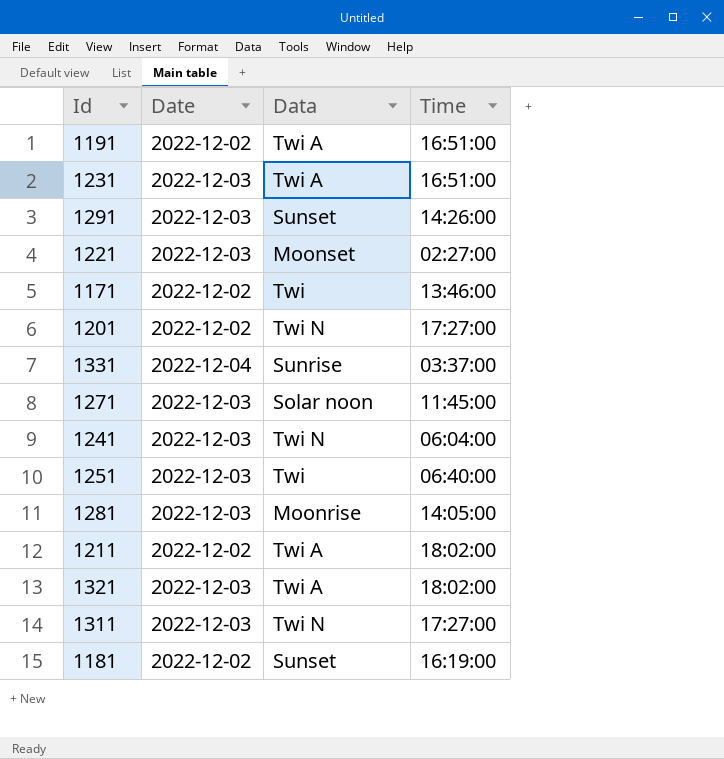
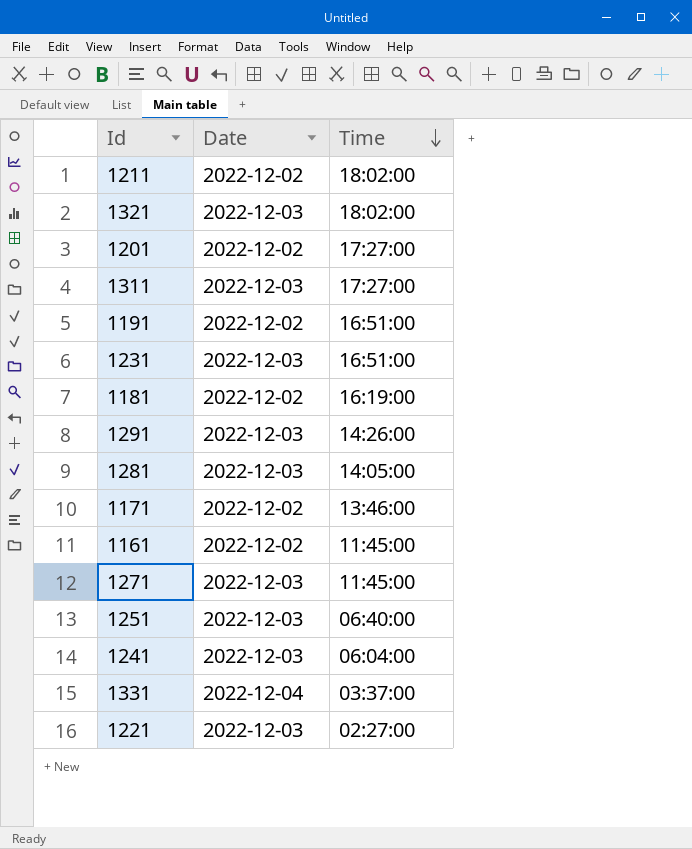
row order: none -> Time descending
column Data | position: 3 -> none
row 1161: none -> 2022-12-02 | 11:45:00

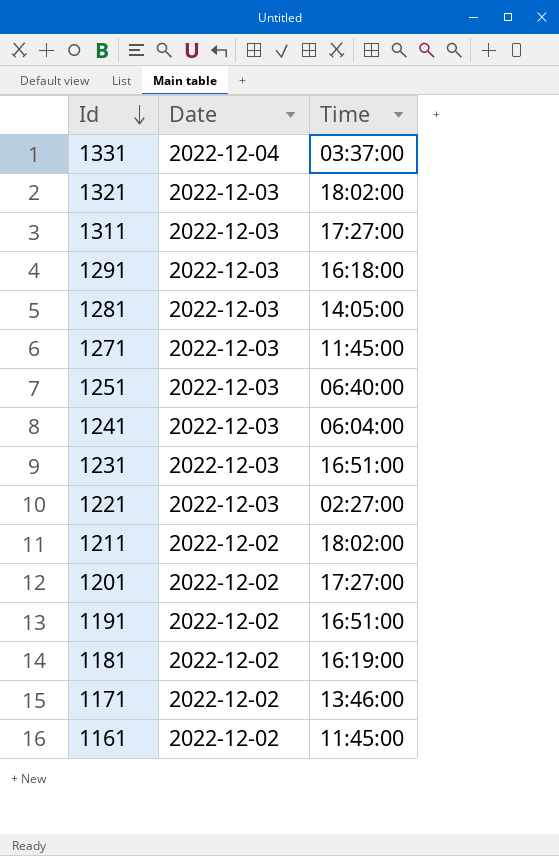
row order: Time descending -> Id descending
1291 | Time: 14:26:00 -> 16:18:00

